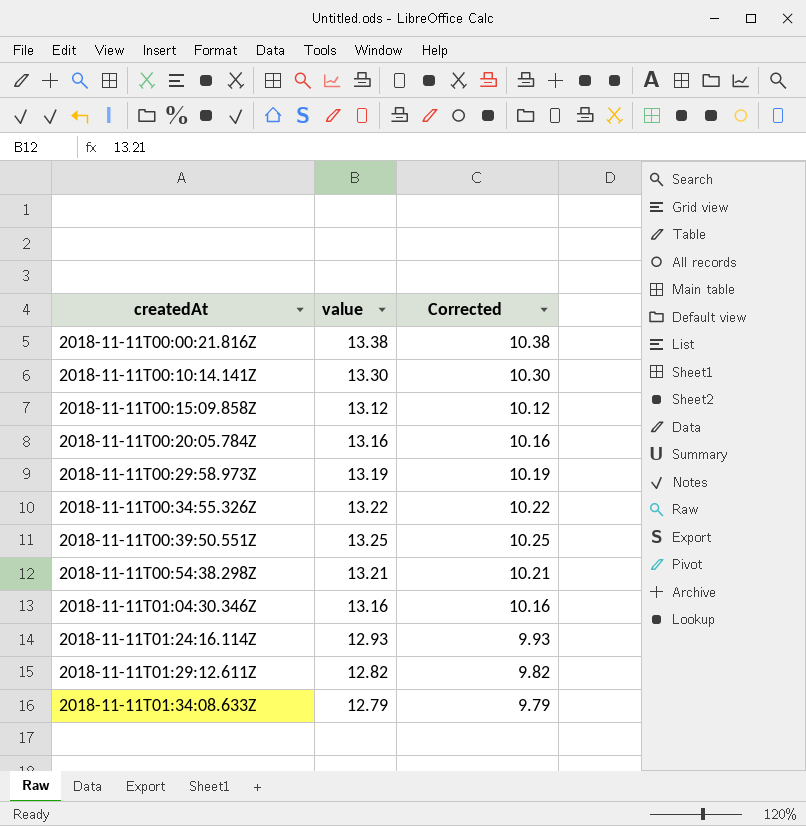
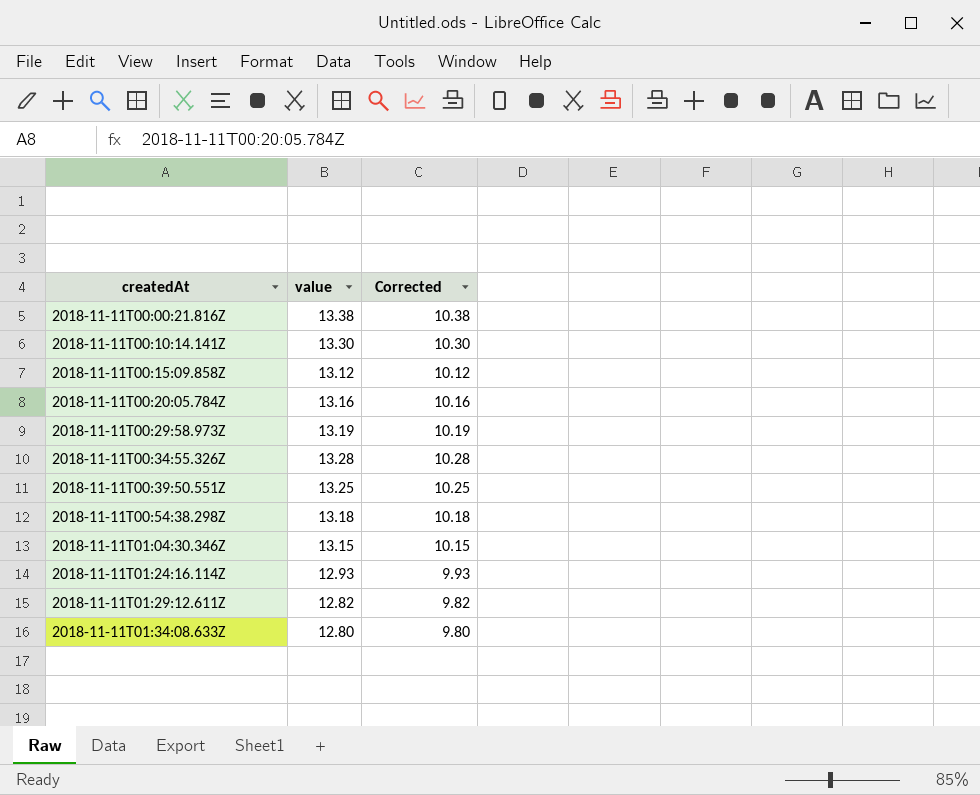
2018-11-11T00:34:55.326Z | value: 13.22 -> 13.28
2018-11-11T00:34:55.326Z | Corrected: 10.22 -> 10.28
2018-11-11T00:54:38.298Z | value: 13.21 -> 13.18
2018-11-11T00:54:38.298Z | Corrected: 10.21 -> 10.18
2018-11-11T01:04:30.346Z | value: 13.16 -> 13.15
2018-11-11T01:04:30.346Z | Corrected: 10.16 -> 10.15
2018-11-11T01:34:08.633Z | value: 12.79 -> 12.80
2018-11-11T01:34:08.633Z | Corrected: 9.79 -> 9.80

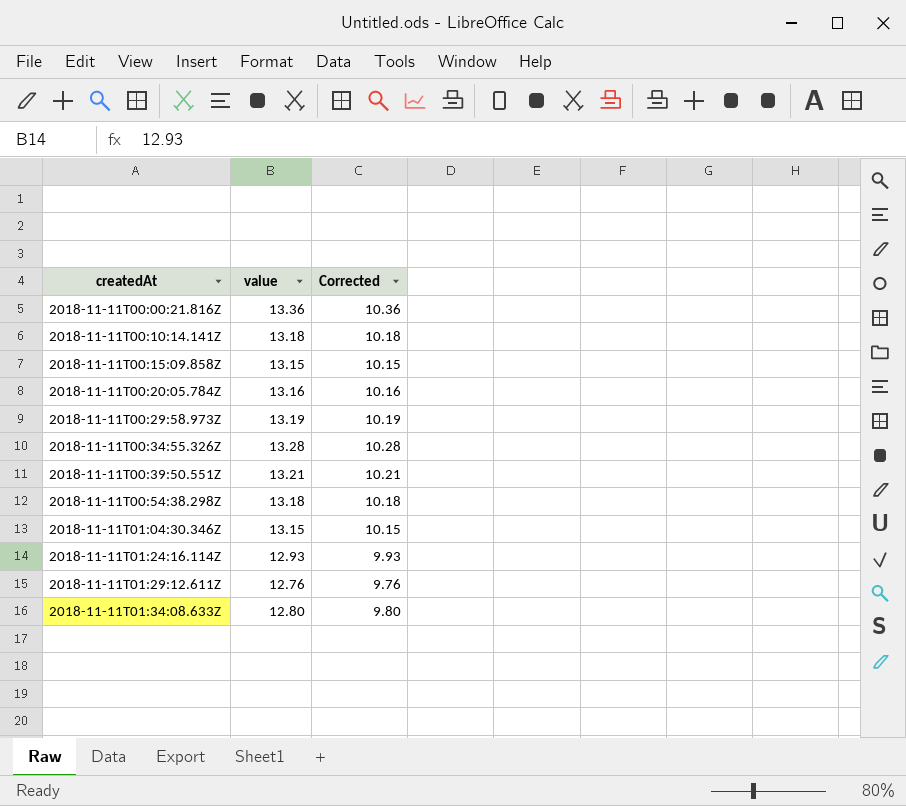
2018-11-11T00:00:21.816Z | value: 13.38 -> 13.36
2018-11-11T00:00:21.816Z | Corrected: 10.38 -> 10.36
2018-11-11T00:10:14.141Z | value: 13.30 -> 13.18
2018-11-11T00:10:14.141Z | Corrected: 10.30 -> 10.18
2018-11-11T00:15:09.858Z | value: 13.12 -> 13.15
2018-11-11T00:15:09.858Z | Corrected: 10.12 -> 10.15
2018-11-11T00:39:50.551Z | value: 13.25 -> 13.21
2018-11-11T00:39:50.551Z | Corrected: 10.25 -> 10.21
2018-11-11T01:29:12.611Z | value: 12.82 -> 12.76
2018-11-11T01:29:12.611Z | Corrected: 9.82 -> 9.76

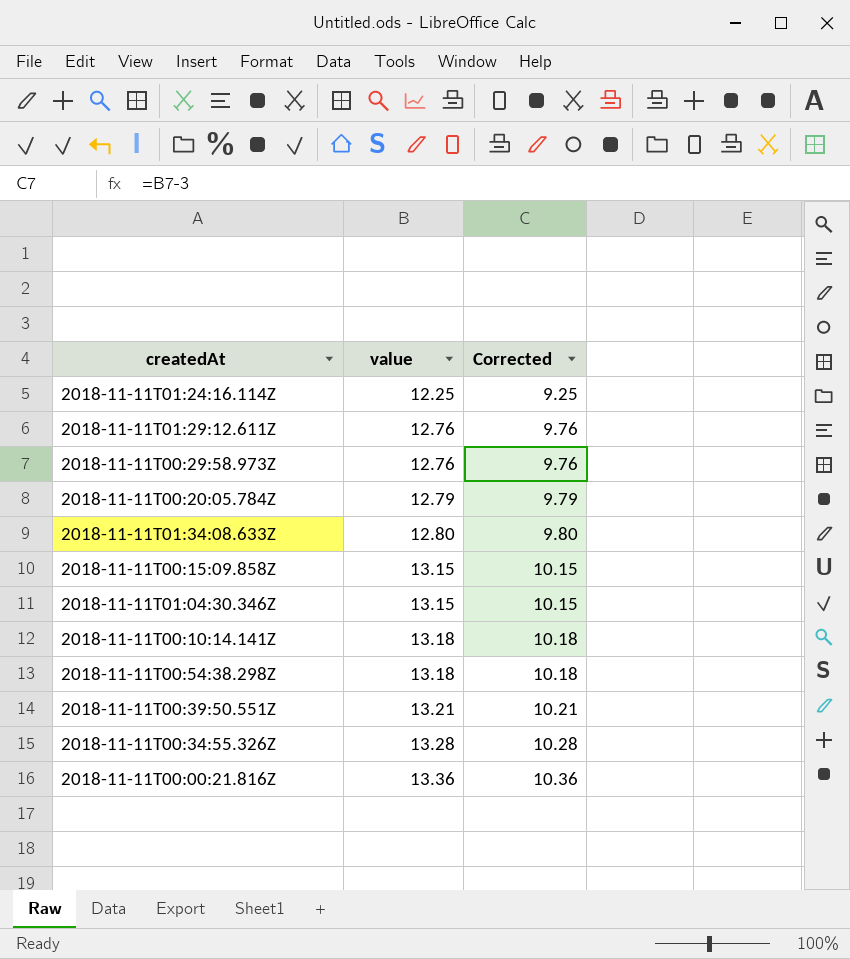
row order: createdAt ascending -> value ascending
2018-11-11T01:24:16.114Z | value: 12.93 -> 12.25
2018-11-11T01:24:16.114Z | Corrected: 9.93 -> 9.25
2018-11-11T00:29:58.973Z | value: 13.19 -> 12.76
2018-11-11T00:29:58.973Z | Corrected: 10.19 -> 9.76
2018-11-11T00:20:05.784Z | value: 13.16 -> 12.79
2018-11-11T00:20:05.784Z | Corrected: 10.16 -> 9.79

